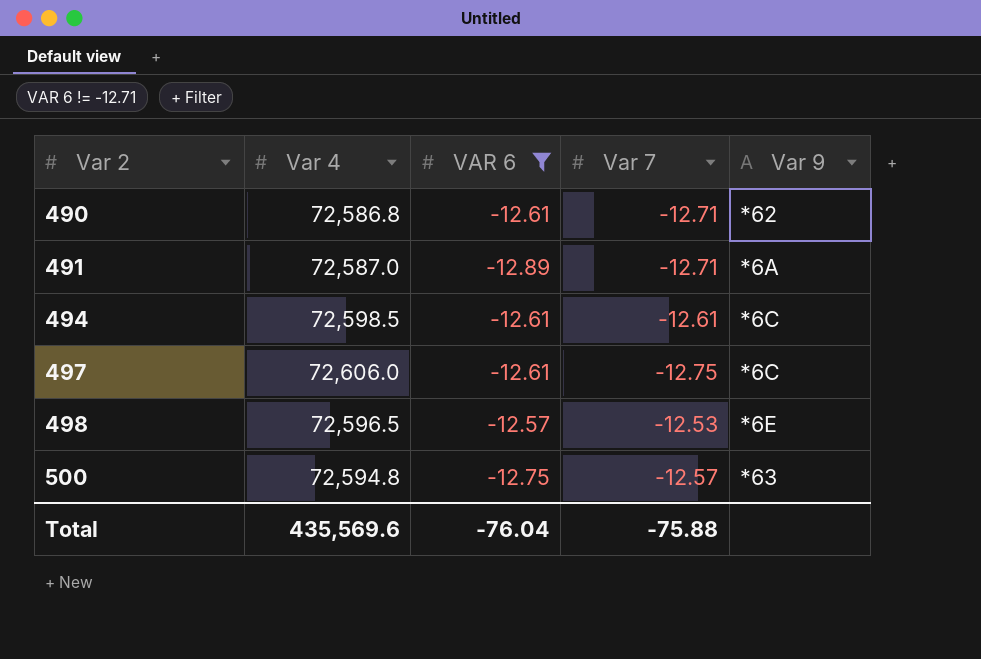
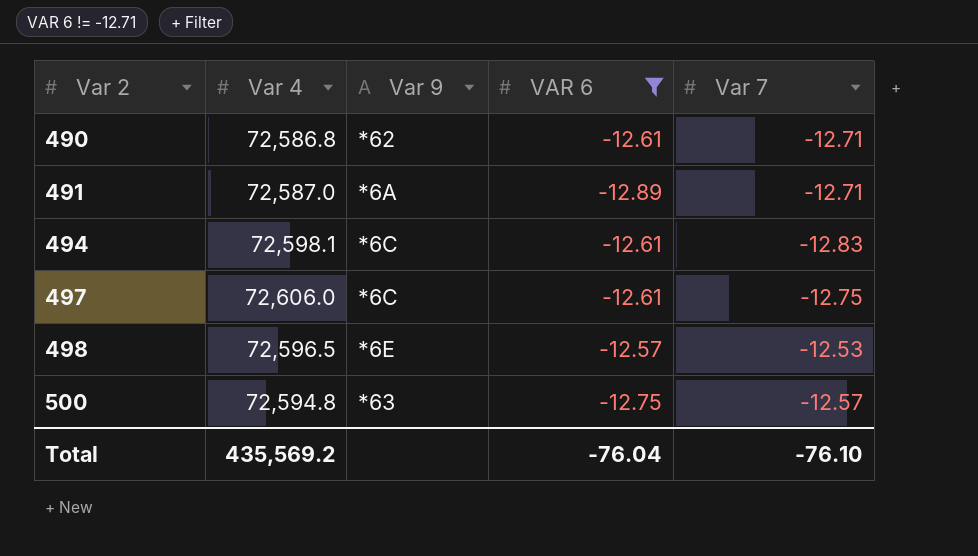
column Var 9 | position: 5 -> 3
494 | Var 4: 72,598.5 -> 72,598.1
494 | Var 7: -12.61 -> -12.83
Total | Var 4: 435,569.6 -> 435,569.2
Total | Var 7: -75.88 -> -76.10

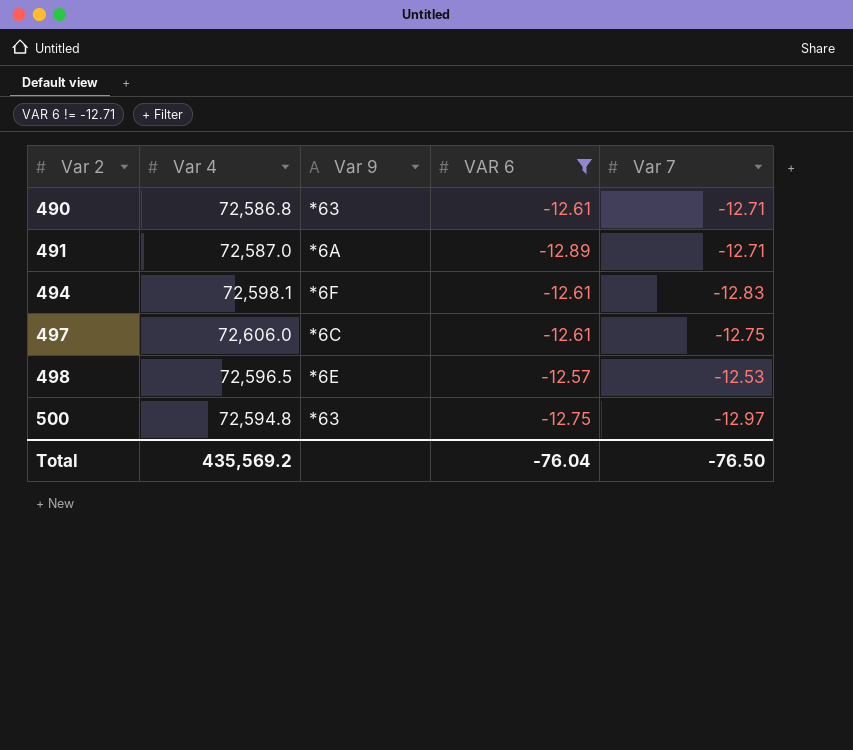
490 | Var 9: *62 -> *63
494 | Var 9: *6C -> *6F
500 | Var 7: -12.57 -> -12.97
Total | Var 7: -76.10 -> -76.50

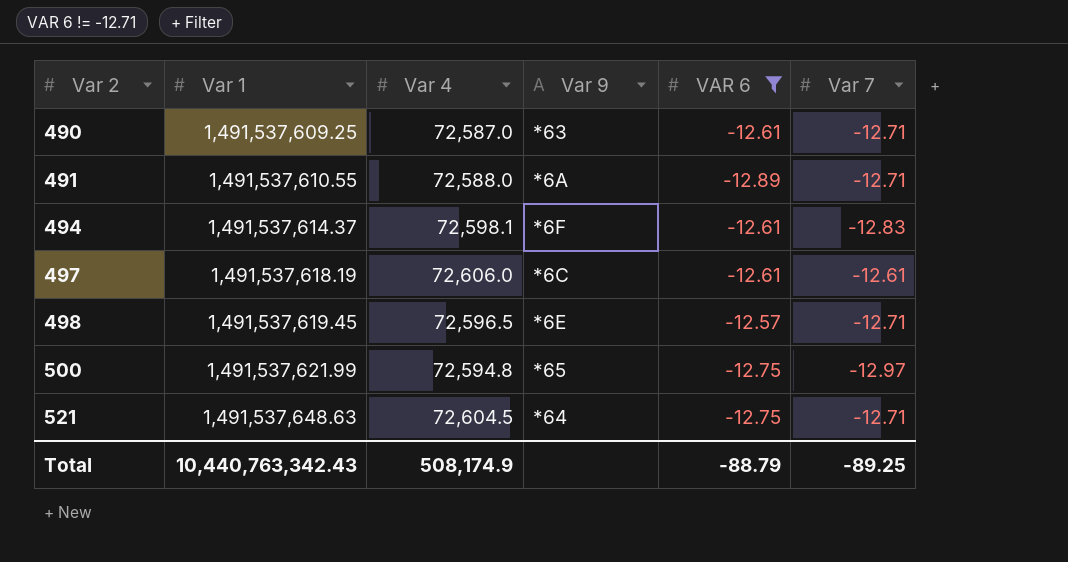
column Var 1 | position: none -> 2
490 | Var 4: 72,586.8 -> 72,587.0
491 | Var 4: 72,587.0 -> 72,588.0
497 | Var 7: -12.75 -> -12.61
498 | Var 7: -12.53 -> -12.71
500 | Var 9: *63 -> *65
row 521: none -> 1,491,537,648.63 | 72,604.5 | *64 | -12.75 | -12.71
Total | Var 4: 435,569.2 -> 508,174.9
Total | VAR 6: -76.04 -> -88.79
Total | Var 7: -76.50 -> -89.25

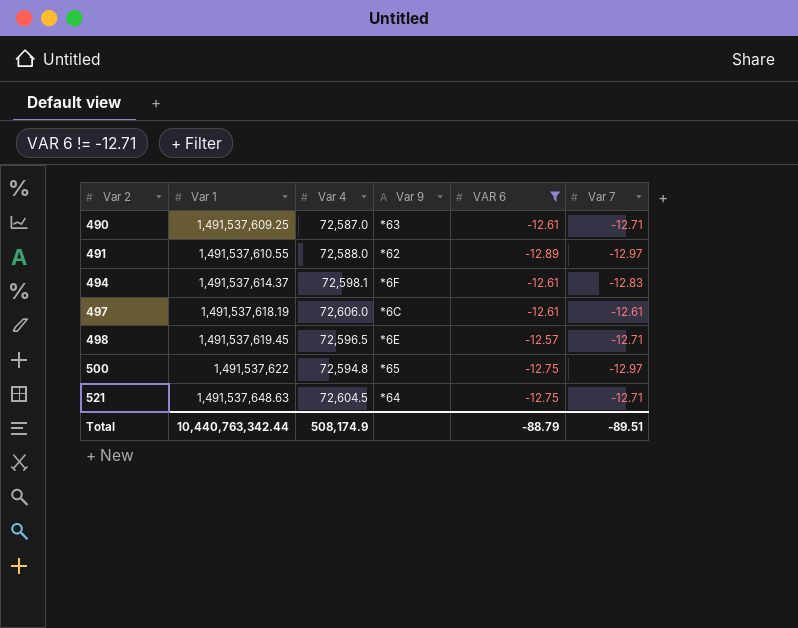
491 | Var 9: *6A -> *62
491 | Var 7: -12.71 -> -12.97
500 | Var 1: 1,491,537,621.99 -> 1,491,537,622
Total | Var 1: 10,440,763,342.43 -> 10,440,763,342.44
Total | Var 7: -89.25 -> -89.51

